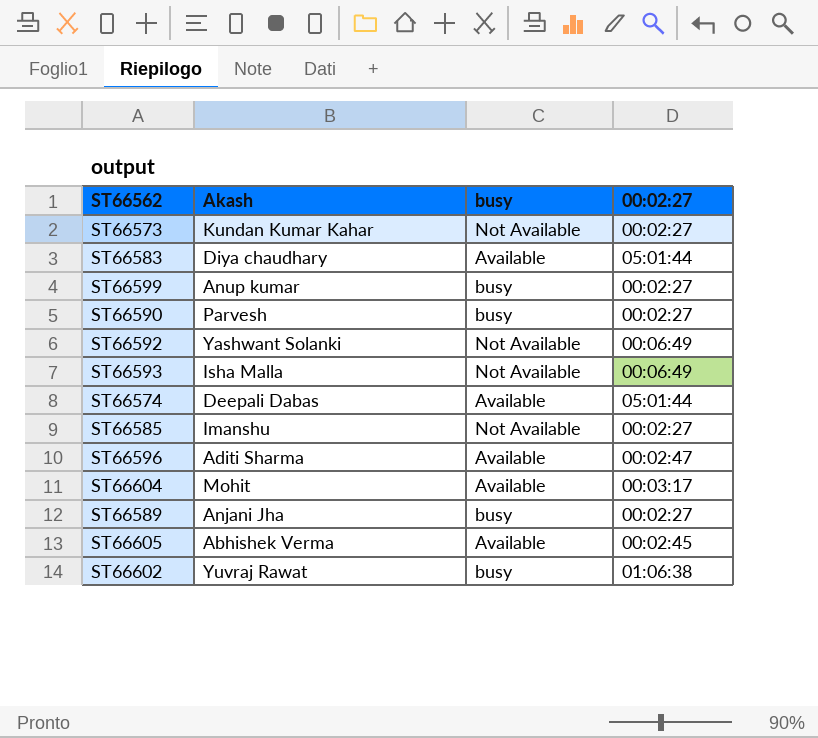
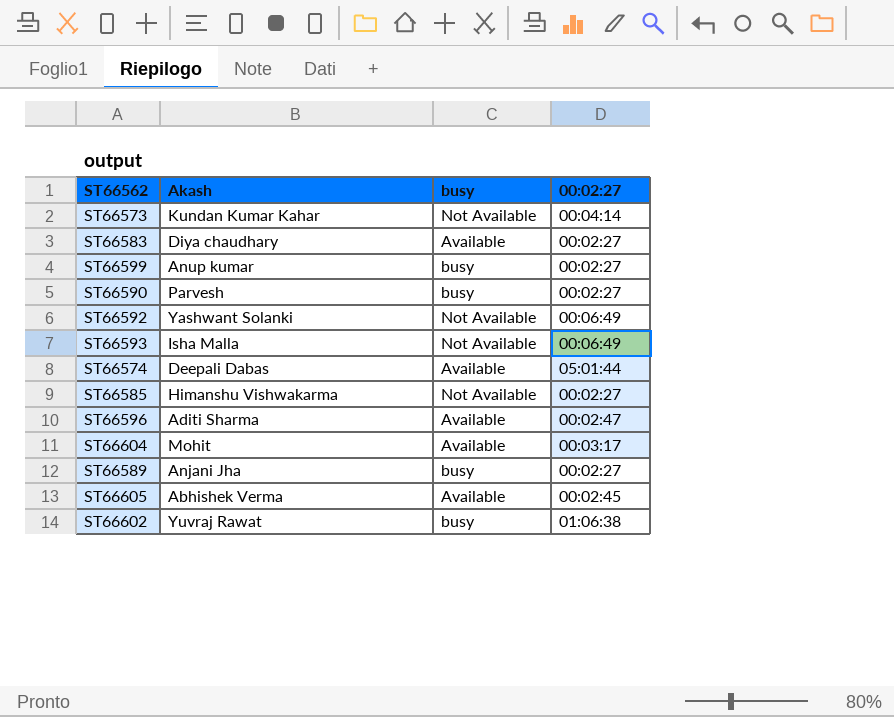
ST66573 | 00:02:27: 00:02:27 -> 00:04:14
ST66583 | 00:02:27: 05:01:44 -> 00:02:27
ST66585 | Akash: Imanshu -> Himanshu Vishwakarma

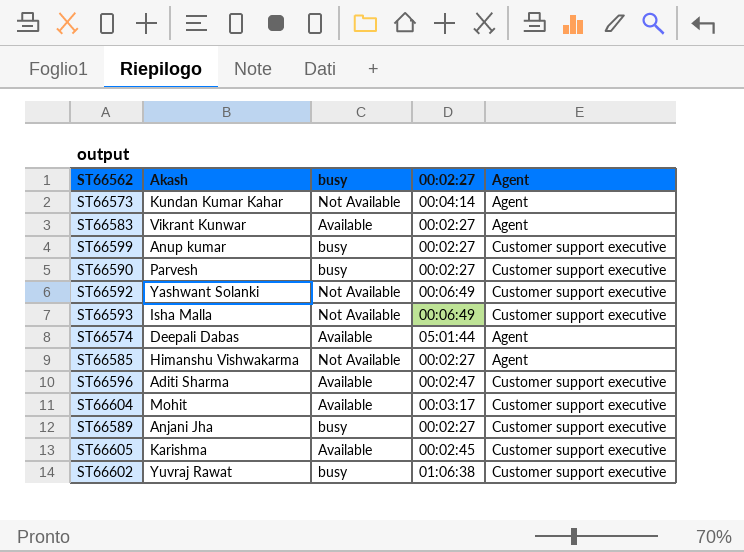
column Agent | position: none -> 5
ST66583 | Akash: Diya chaudhary -> Vikrant Kunwar
ST66605 | Akash: Abhishek Verma -> Karishma

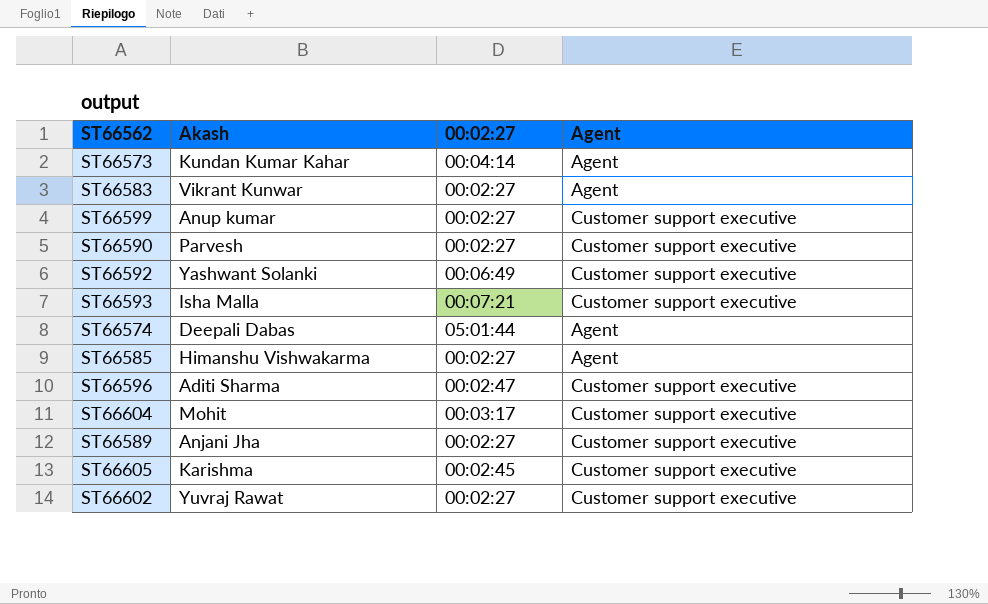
column busy | position: 3 -> none
ST66593 | 00:02:27: 00:06:49 -> 00:07:21
ST66602 | 00:02:27: 01:06:38 -> 00:02:27

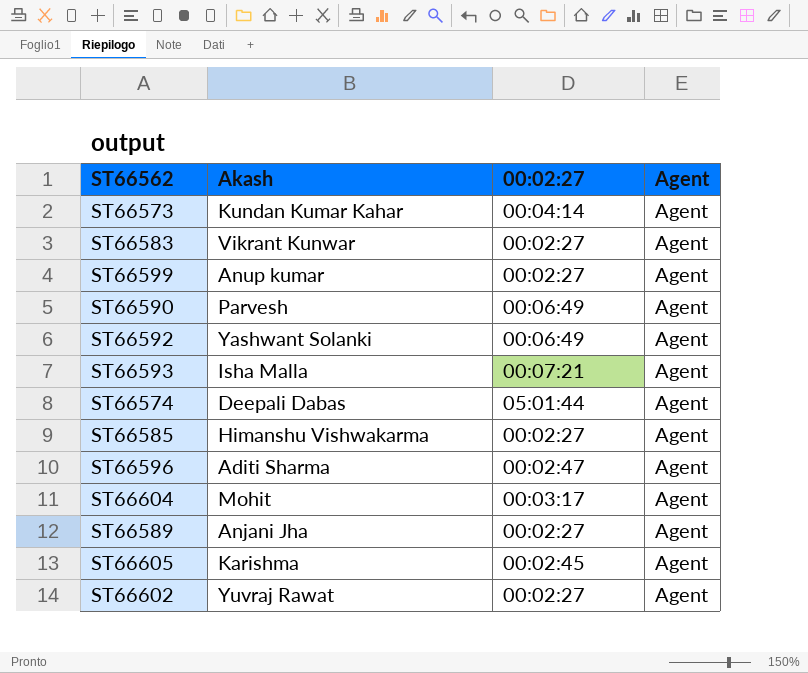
ST66599 | Agent: Customer support executive -> Agent
ST66590 | 00:02:27: 00:02:27 -> 00:06:49
ST66590 | Agent: Customer support executive -> Agent
ST66592 | Agent: Customer support executive -> Agent
ST66593 | Agent: Customer support executive -> Agent
ST66596 | Agent: Customer support executive -> Agent
ST66604 | Agent: Customer support executive -> Agent
ST66589 | Agent: Customer support executive -> Agent
ST66605 | Agent: Customer support executive -> Agent
ST66602 | Agent: Customer support executive -> Agent

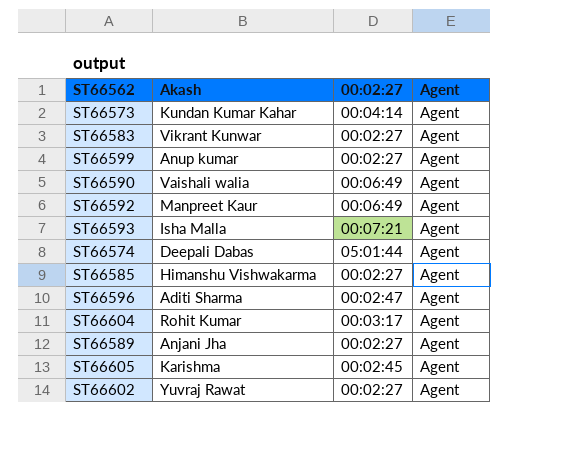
ST66590 | Akash: Parvesh -> Vaishali walia
ST66592 | Akash: Yashwant Solanki -> Manpreet Kaur
ST66604 | Akash: Mohit -> Rohit Kumar

